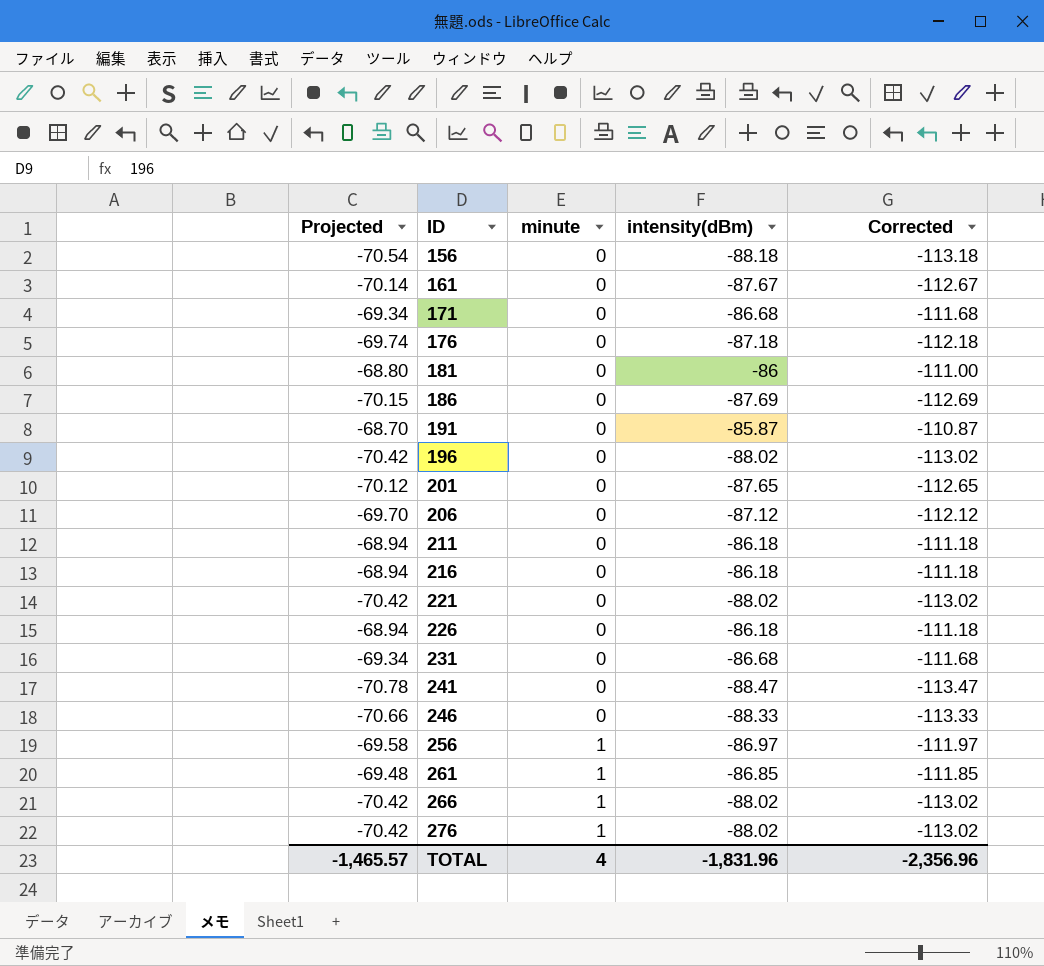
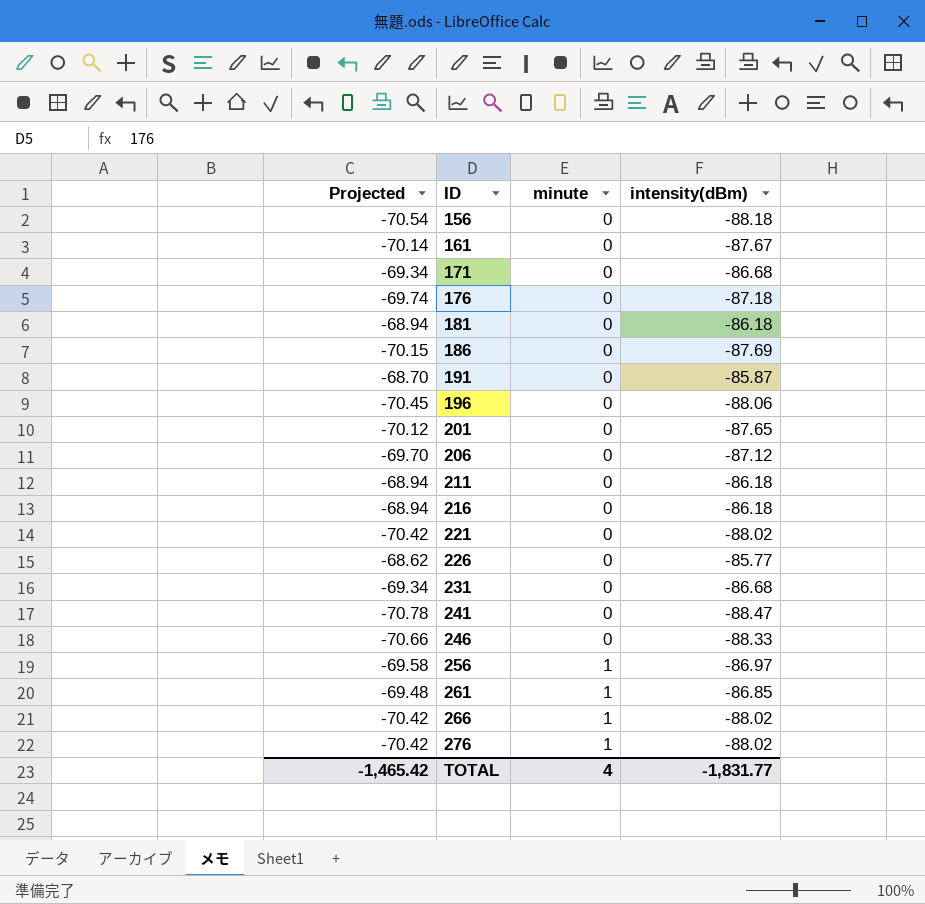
column Corrected | formula: [intensity(dBm)] - 25 -> none
181 | Projected: -68.80 -> -68.94
181 | intensity(dBm): -86 -> -86.18
196 | Projected: -70.42 -> -70.45
196 | intensity(dBm): -88.02 -> -88.06
226 | Projected: -68.94 -> -68.62
226 | intensity(dBm): -86.18 -> -85.77
TOTAL | Projected: -1,465.57 -> -1,465.42
TOTAL | intensity(dBm): -1,831.96 -> -1,831.77

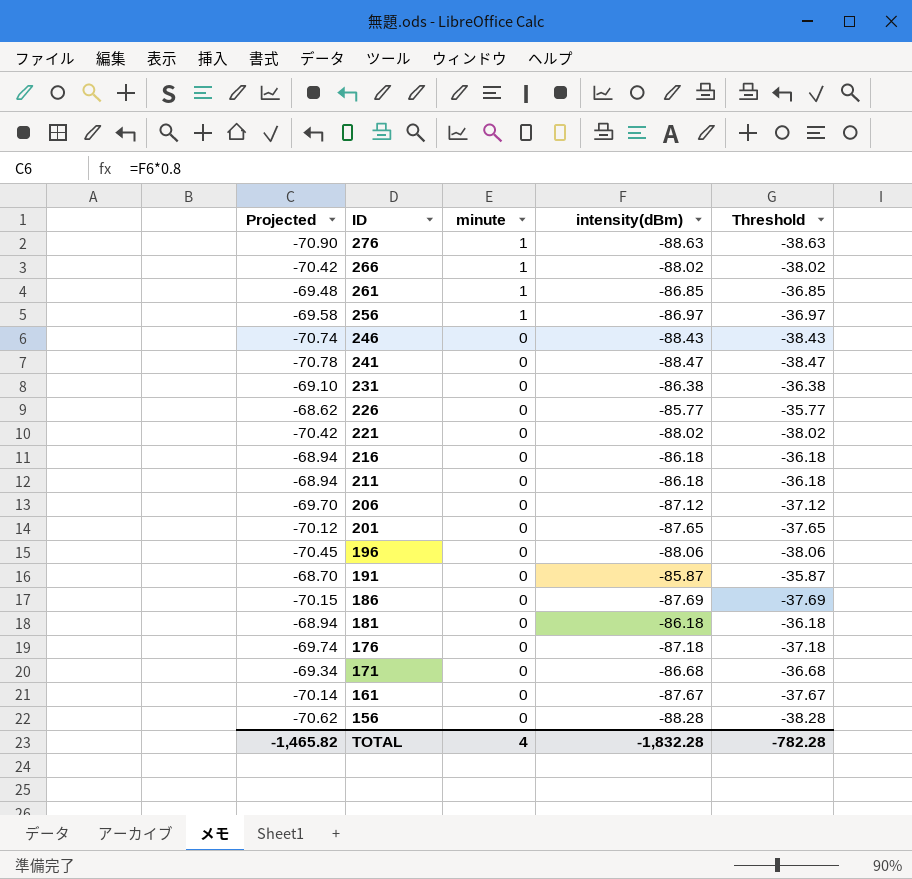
row order: ID ascending -> ID descending
column Threshold | formula: none -> [intensity(dBm)] + 50
276 | Projected: -70.42 -> -70.90
276 | intensity(dBm): -88.02 -> -88.63
246 | Projected: -70.66 -> -70.74
246 | intensity(dBm): -88.33 -> -88.43
231 | Projected: -69.34 -> -69.10
231 | intensity(dBm): -86.68 -> -86.38
156 | Projected: -70.54 -> -70.62
156 | intensity(dBm): -88.18 -> -88.28
TOTAL | Projected: -1,465.42 -> -1,465.82
TOTAL | intensity(dBm): -1,831.77 -> -1,832.28

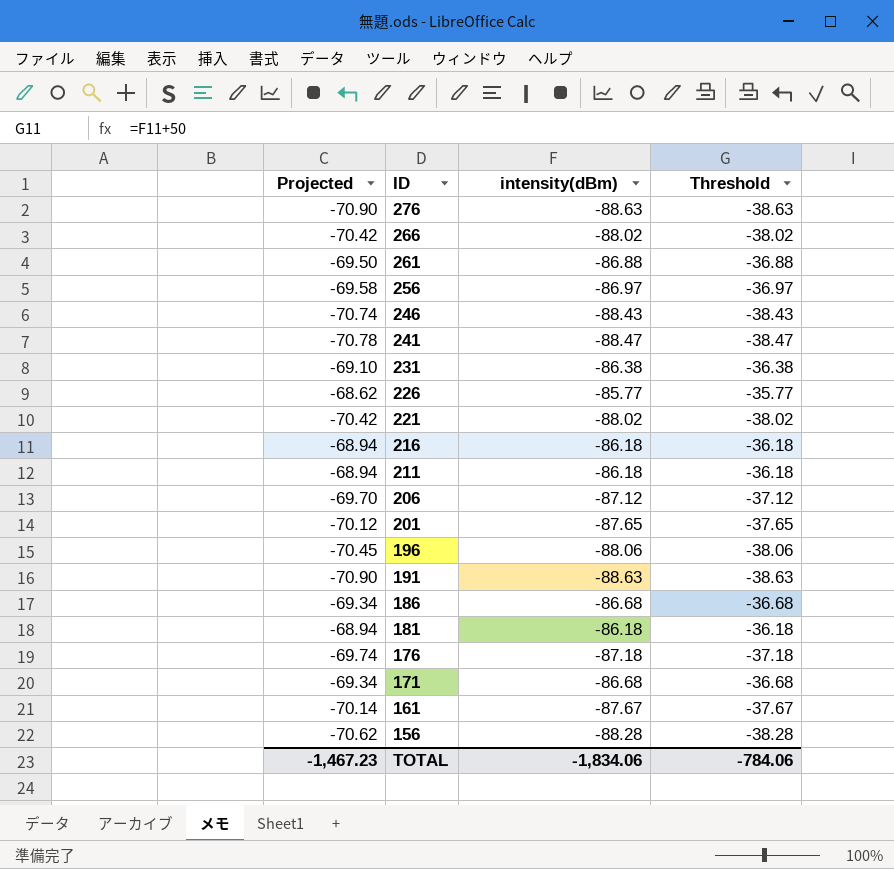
column minute | position: 3 -> none
261 | Projected: -69.48 -> -69.50
261 | intensity(dBm): -86.85 -> -86.88
261 | Threshold: -36.85 -> -36.88
191 | Projected: -68.70 -> -70.90
191 | intensity(dBm): -85.87 -> -88.63
191 | Threshold: -35.87 -> -38.63
186 | Projected: -70.15 -> -69.34
186 | intensity(dBm): -87.69 -> -86.68
186 | Threshold: -37.69 -> -36.68
TOTAL | Projected: -1,465.82 -> -1,467.23
TOTAL | intensity(dBm): -1,832.28 -> -1,834.06
TOTAL | Threshold: -782.28 -> -784.06

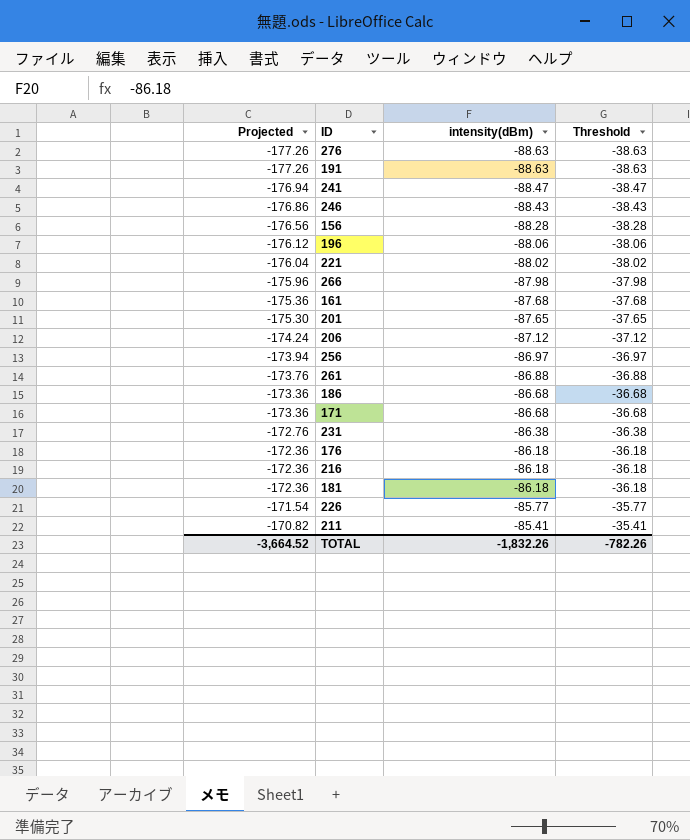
row order: ID descending -> Projected ascending
column Projected | formula: [intensity(dBm)] * 0.8 -> [intensity(dBm)] * 2
266 | intensity(dBm): -88.02 -> -87.98
266 | Threshold: -38.02 -> -37.98
161 | intensity(dBm): -87.67 -> -87.68
161 | Threshold: -37.67 -> -37.68
176 | intensity(dBm): -87.18 -> -86.18
176 | Threshold: -37.18 -> -36.18
211 | intensity(dBm): -86.18 -> -85.41
211 | Threshold: -36.18 -> -35.41
TOTAL | Projected: -1,467.23 -> -3,664.52
TOTAL | intensity(dBm): -1,834.06 -> -1,832.26
TOTAL | Threshold: -784.06 -> -782.26

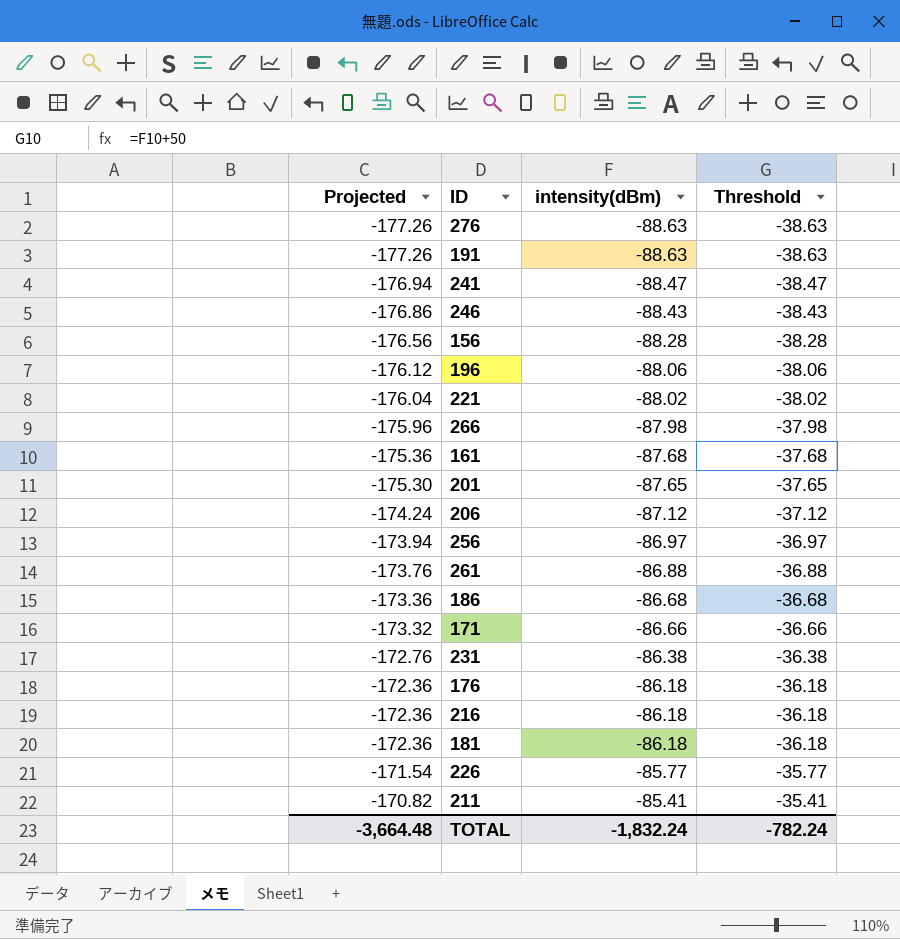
171 | Projected: -173.36 -> -173.32
171 | intensity(dBm): -86.68 -> -86.66
171 | Threshold: -36.68 -> -36.66
TOTAL | Projected: -3,664.52 -> -3,664.48
TOTAL | intensity(dBm): -1,832.26 -> -1,832.24
TOTAL | Threshold: -782.26 -> -782.24

